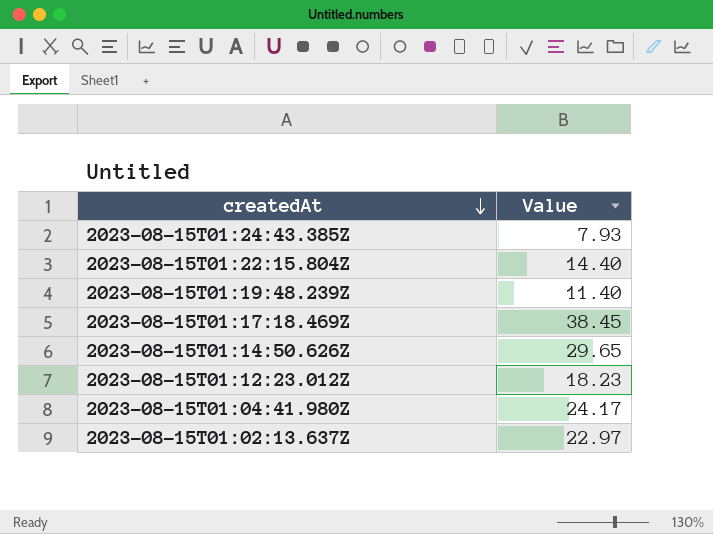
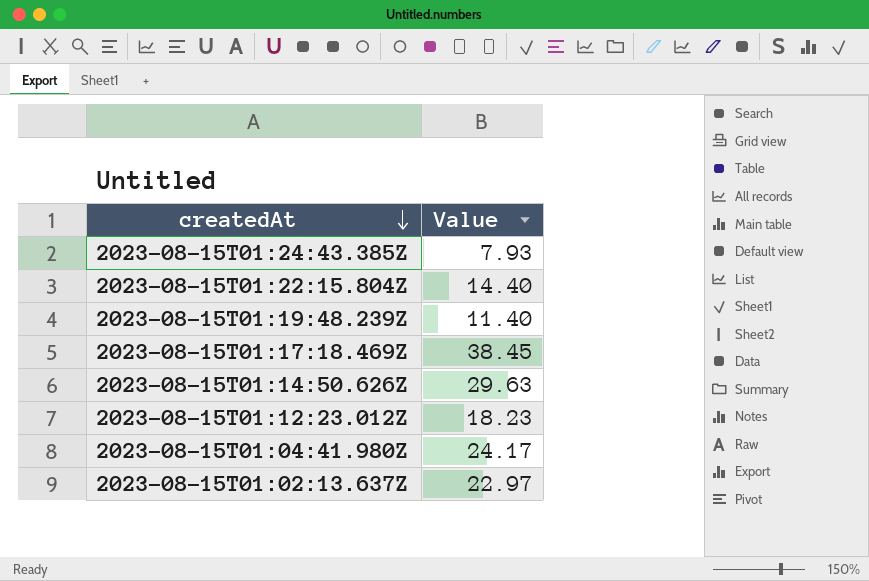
2023-08-15T01:14:50.626Z | Value: 29.65 -> 29.63

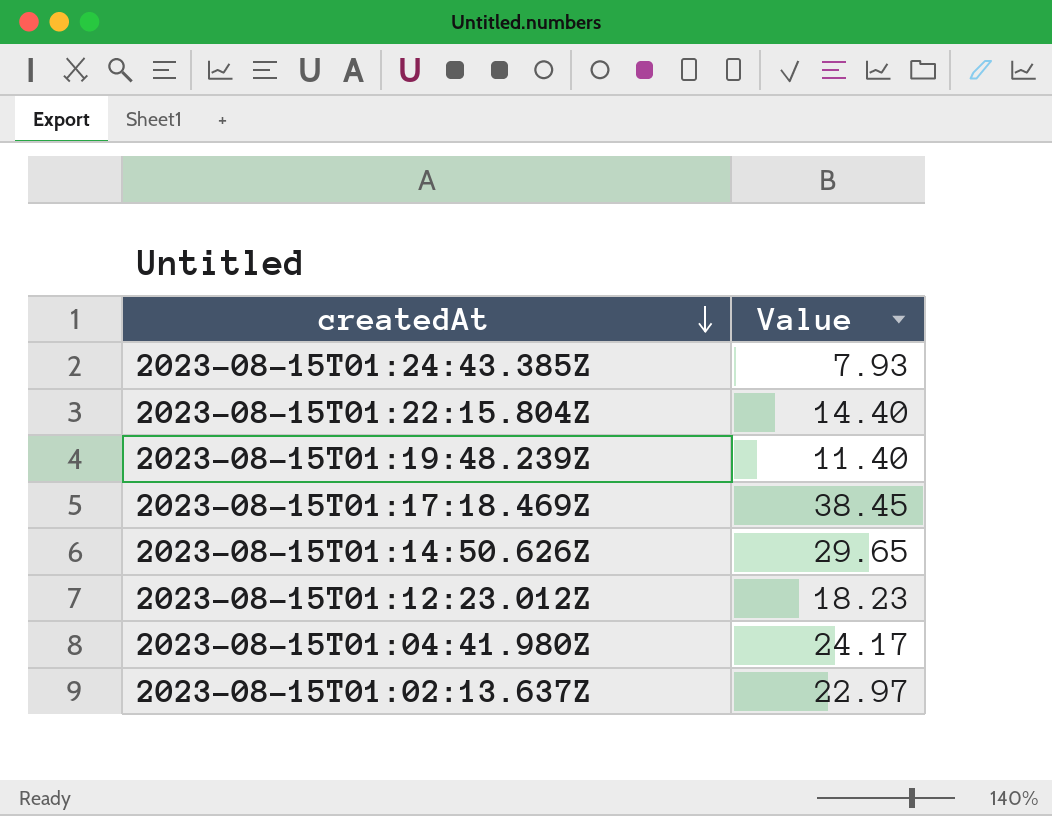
2023-08-15T01:14:50.626Z | Value: 29.63 -> 29.65

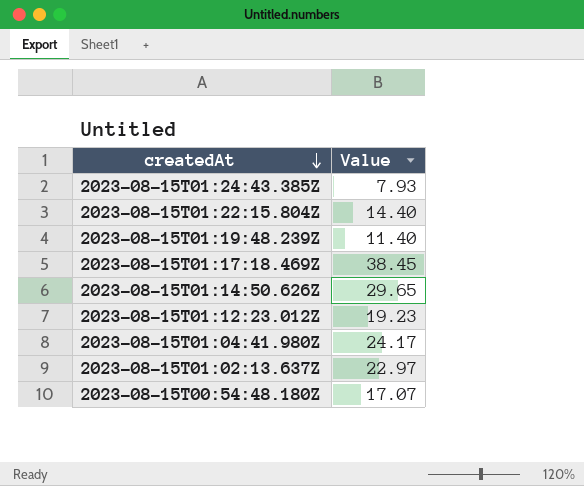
2023-08-15T01:12:23.012Z | Value: 18.23 -> 19.23
row 2023-08-15T00:54:48.180Z: none -> 17.07

